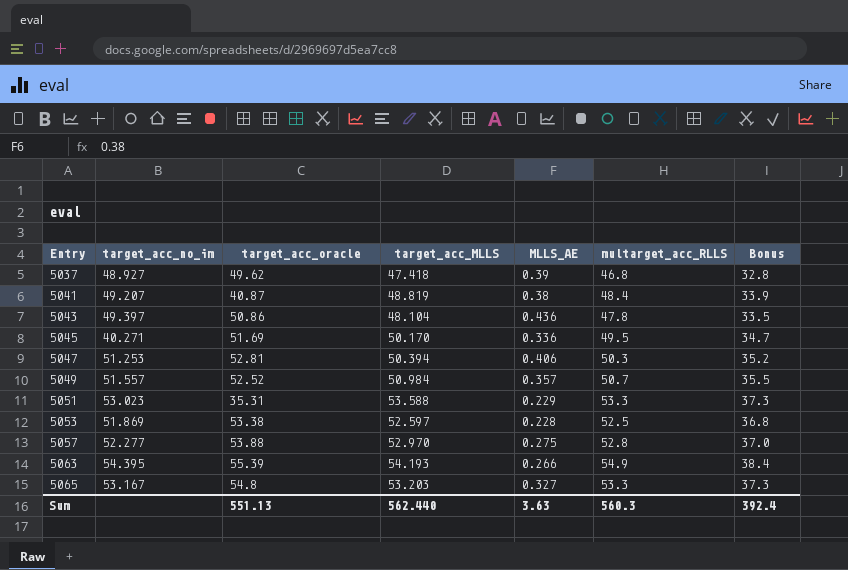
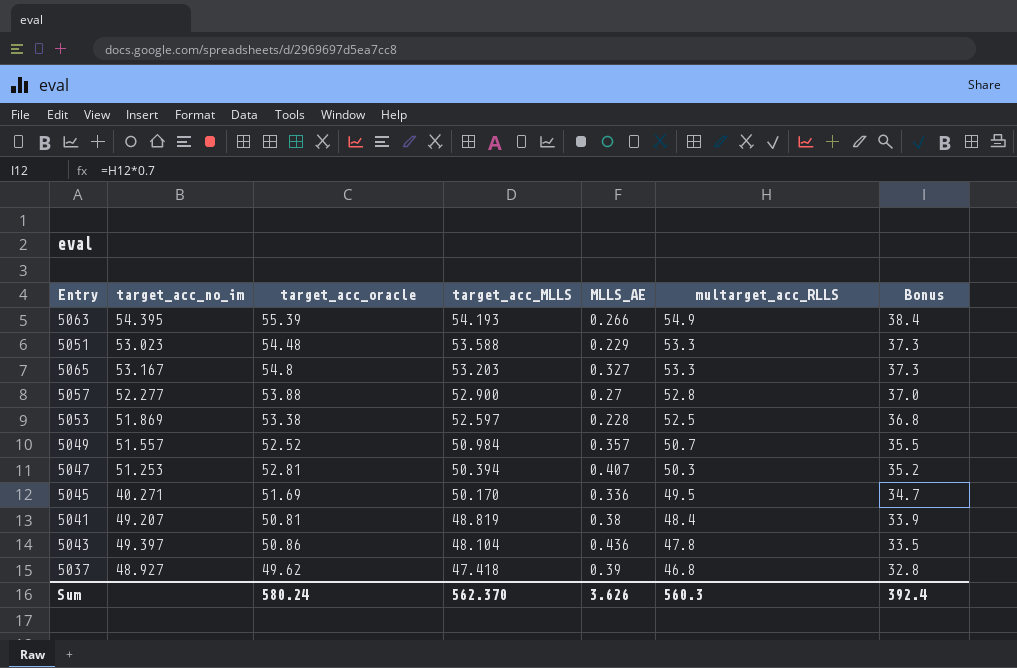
row order: Entry ascending -> target_acc_MLLS descending
5051 | target_acc_oracle: 35.31 -> 54.48
5057 | target_acc_MLLS: 52.970 -> 52.900
5057 | MLLS_AE: 0.275 -> 0.27
5047 | MLLS_AE: 0.406 -> 0.407
5041 | target_acc_oracle: 40.87 -> 50.81
Sum | target_acc_oracle: 551.13 -> 580.24
Sum | target_acc_MLLS: 562.440 -> 562.370
Sum | MLLS_AE: 3.63 -> 3.626

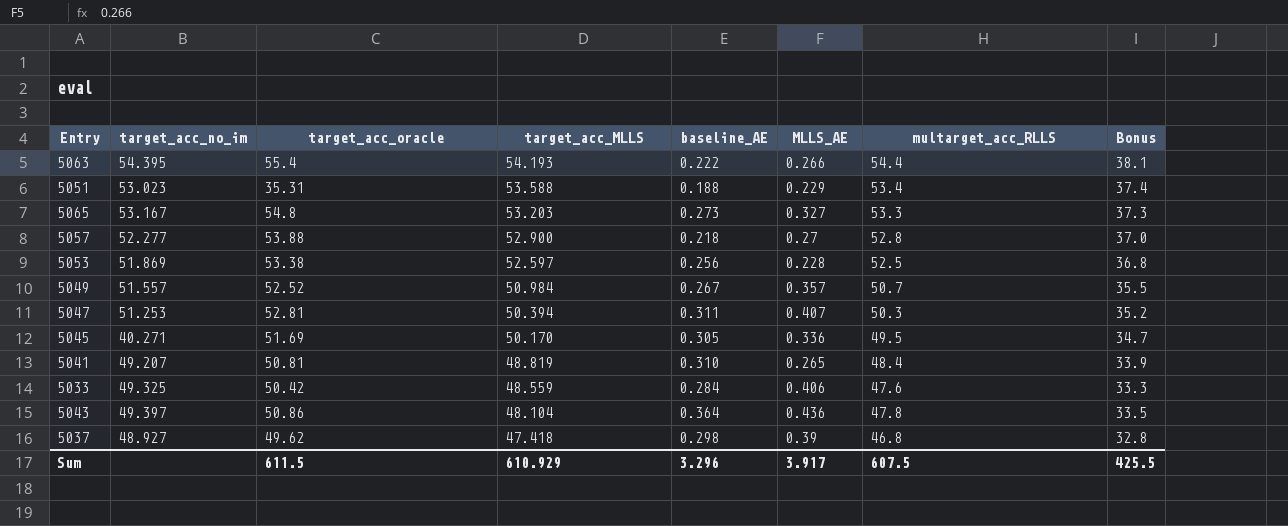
column baseline_AE | position: none -> 5
5063 | target_acc_oracle: 55.39 -> 55.4
5063 | multarget_acc_RLLS: 54.9 -> 54.4
5063 | Bonus: 38.4 -> 38.1
5051 | target_acc_oracle: 54.48 -> 35.31
5051 | multarget_acc_RLLS: 53.3 -> 53.4
5051 | Bonus: 37.3 -> 37.4
5041 | MLLS_AE: 0.38 -> 0.265
row 5033: none -> 49.325 | 50.42 | 48.559 | 0.284 | 0.406 | 47.6 | 33.3
Sum | target_acc_oracle: 580.24 -> 611.5
Sum | target_acc_MLLS: 562.370 -> 610.929
Sum | MLLS_AE: 3.626 -> 3.917
Sum | multarget_acc_RLLS: 560.3 -> 607.5
Sum | Bonus: 392.4 -> 425.5

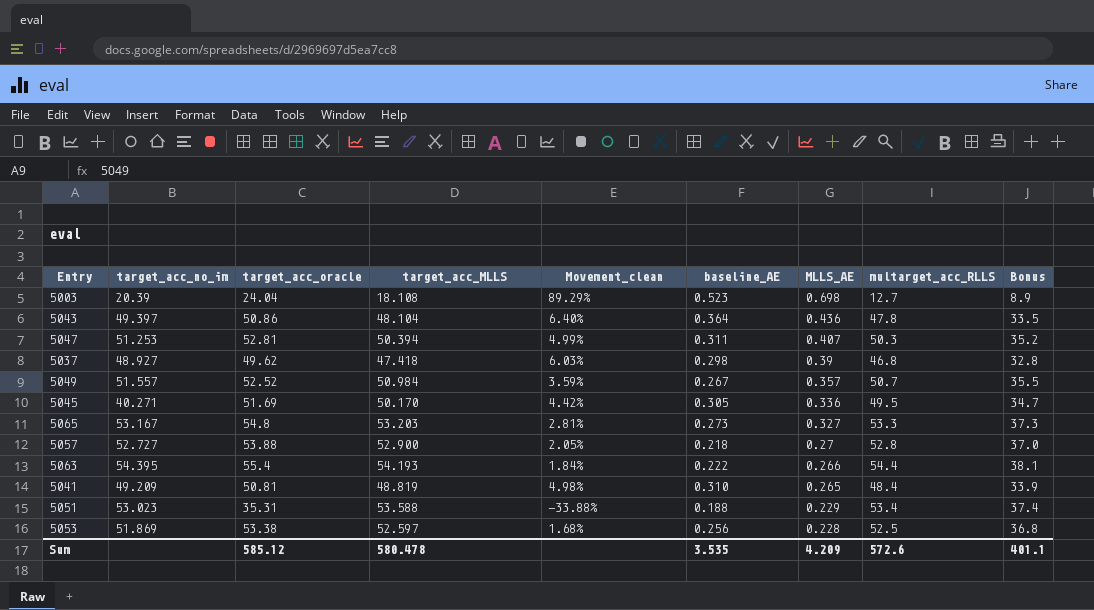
row order: target_acc_MLLS descending -> MLLS_AE descending
column Movement_clean | formula: none -> ([target_acc_oracle] - [multarget_acc_RLLS]) / [multarget_acc_RLLS]
row 5033: 49.325 | 50.42 | 48.559 | 0.284 | 0.406 | 47.6 | 33.3 -> none
row 5003: none -> 20.39 | 24.04 | 18.108 | 89.29% | 0.523 | 0.698 | 12.7 | 8.9
5057 | target_acc_no_im: 52.277 -> 52.727
5041 | target_acc_no_im: 49.207 -> 49.209
Sum | target_acc_oracle: 611.5 -> 585.12
Sum | target_acc_MLLS: 610.929 -> 580.478
Sum | baseline_AE: 3.296 -> 3.535
Sum | MLLS_AE: 3.917 -> 4.209
Sum | multarget_acc_RLLS: 607.5 -> 572.6
Sum | Bonus: 425.5 -> 401.1

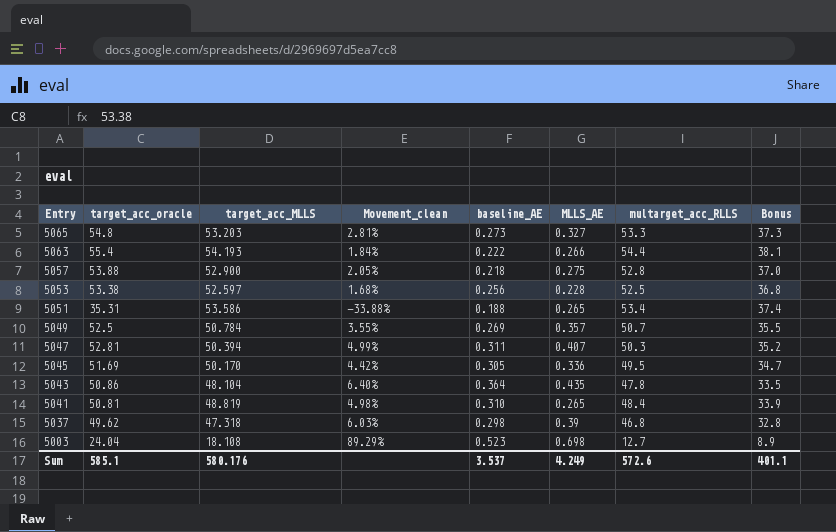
row order: MLLS_AE descending -> Entry descending
column target_acc_no_im | position: 2 -> none
5057 | MLLS_AE: 0.27 -> 0.275
5051 | target_acc_MLLS: 53.588 -> 53.586
5051 | MLLS_AE: 0.229 -> 0.265
5049 | target_acc_oracle: 52.52 -> 52.5
5049 | target_acc_MLLS: 50.984 -> 50.784
5049 | Movement_clean: 3.59% -> 3.55%
5049 | baseline_AE: 0.267 -> 0.269
5043 | MLLS_AE: 0.436 -> 0.435
5037 | target_acc_MLLS: 47.418 -> 47.318
Sum | target_acc_oracle: 585.12 -> 585.1
Sum | target_acc_MLLS: 580.478 -> 580.176
Sum | baseline_AE: 3.535 -> 3.537
Sum | MLLS_AE: 4.209 -> 4.249

